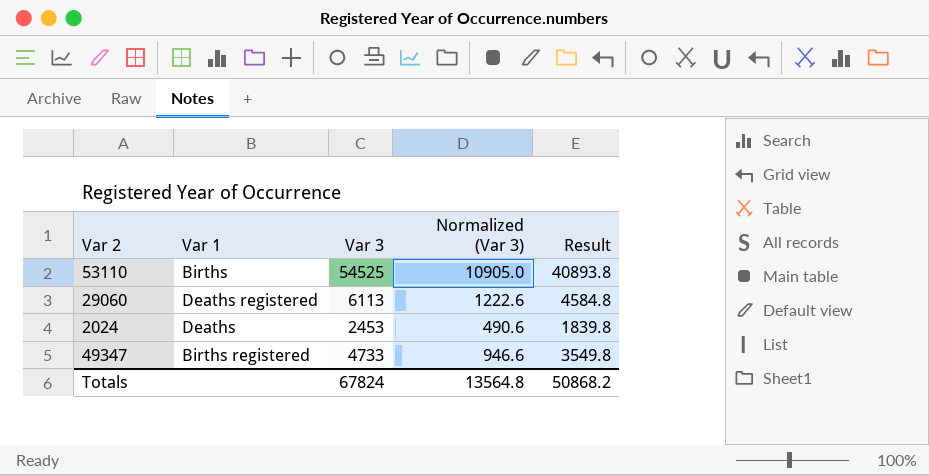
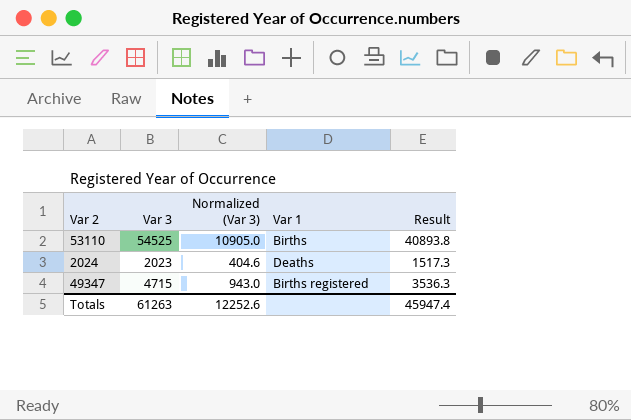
column Var 1 | position: 2 -> 4
row 29060: Deaths registered | 6113 | 1222.6 | 4584.8 -> none
2024 | Var 3: 2453 -> 2023
2024 | Normalized (Var 3): 490.6 -> 404.6
2024 | Result: 1839.8 -> 1517.3
49347 | Var 3: 4733 -> 4715
49347 | Normalized (Var 3): 946.6 -> 943.0
49347 | Result: 3549.8 -> 3536.3
Totals | Var 3: 67824 -> 61263
Totals | Normalized (Var 3): 13564.8 -> 12252.6
Totals | Result: 50868.2 -> 45947.4

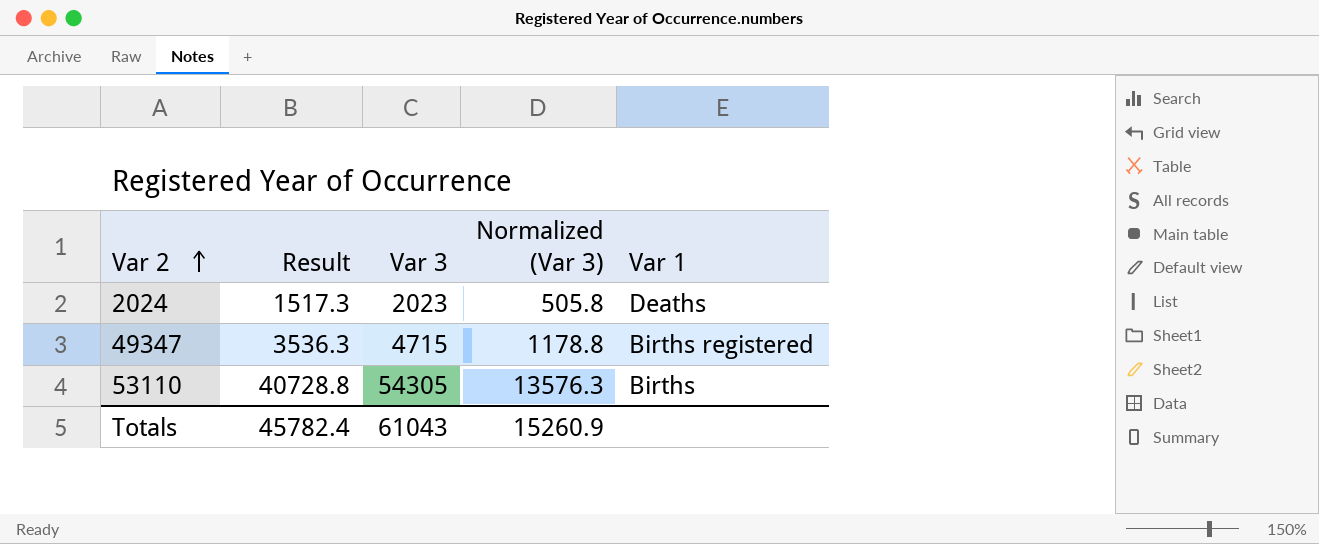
row order: none -> Var 2 ascending
column Result | position: 5 -> 2
column Normalized (Var 3) | formula: [Var 3] * 0.2 -> [Var 3] * 0.25
53110 | Result: 40893.8 -> 40728.8
53110 | Var 3: 54525 -> 54305
Totals | Result: 45947.4 -> 45782.4
Totals | Var 3: 61263 -> 61043
Totals | Normalized (Var 3): 12252.6 -> 15260.9

